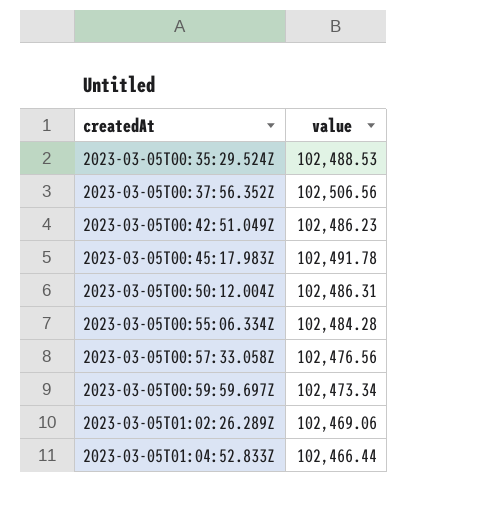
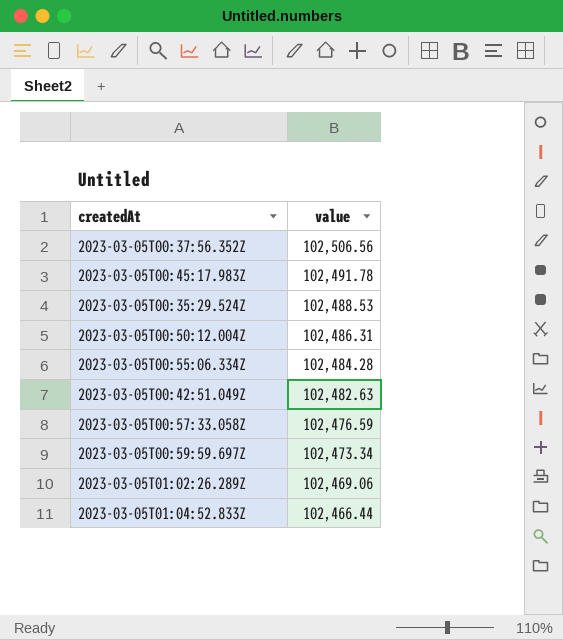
row order: createdAt ascending -> value descending
2023-03-05T00:42:51.049Z | value: 102,486.23 -> 102,482.63
2023-03-05T00:57:33.058Z | value: 102,476.56 -> 102,476.59

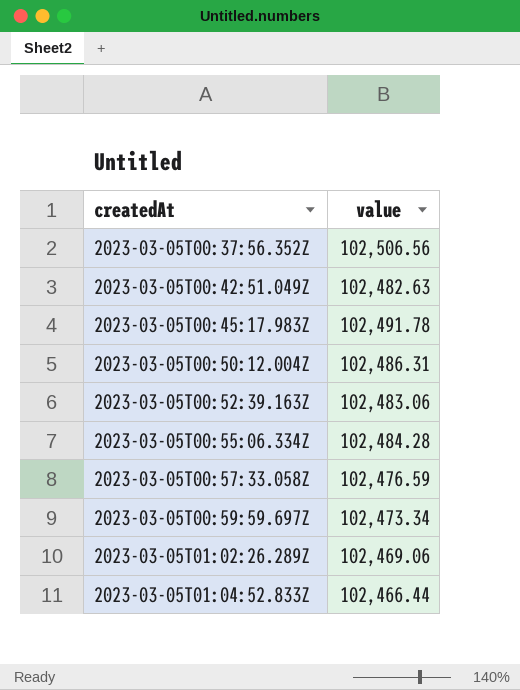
row order: value descending -> createdAt ascending
row 2023-03-05T00:35:29.524Z: 102,488.53 -> none
row 2023-03-05T00:52:39.163Z: none -> 102,483.06

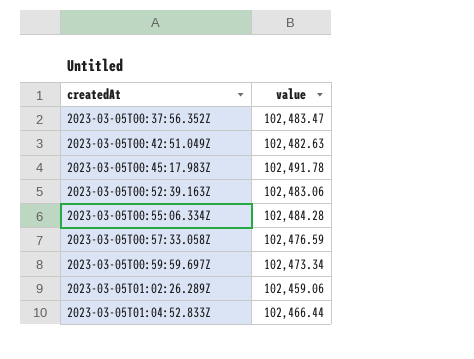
row 2023-03-05T00:50:12.004Z: 102,486.31 -> none
2023-03-05T00:37:56.352Z | value: 102,506.56 -> 102,483.47
2023-03-05T01:02:26.289Z | value: 102,469.06 -> 102,459.06

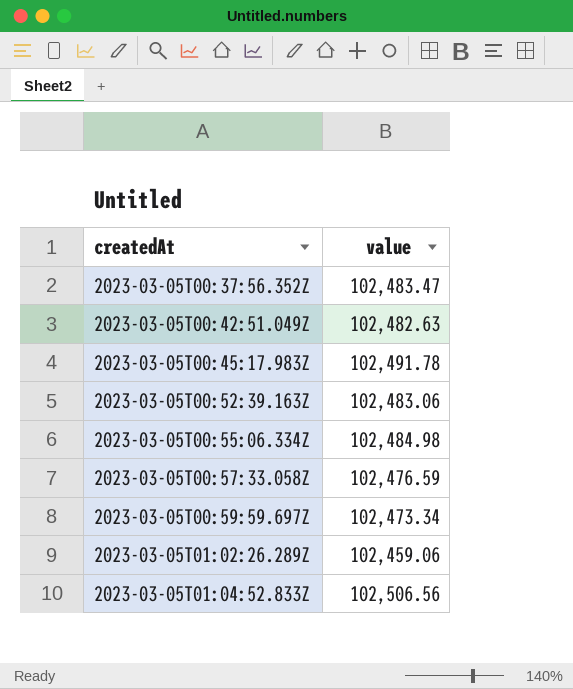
2023-03-05T00:55:06.334Z | value: 102,484.28 -> 102,484.98
2023-03-05T01:04:52.833Z | value: 102,466.44 -> 102,506.56

